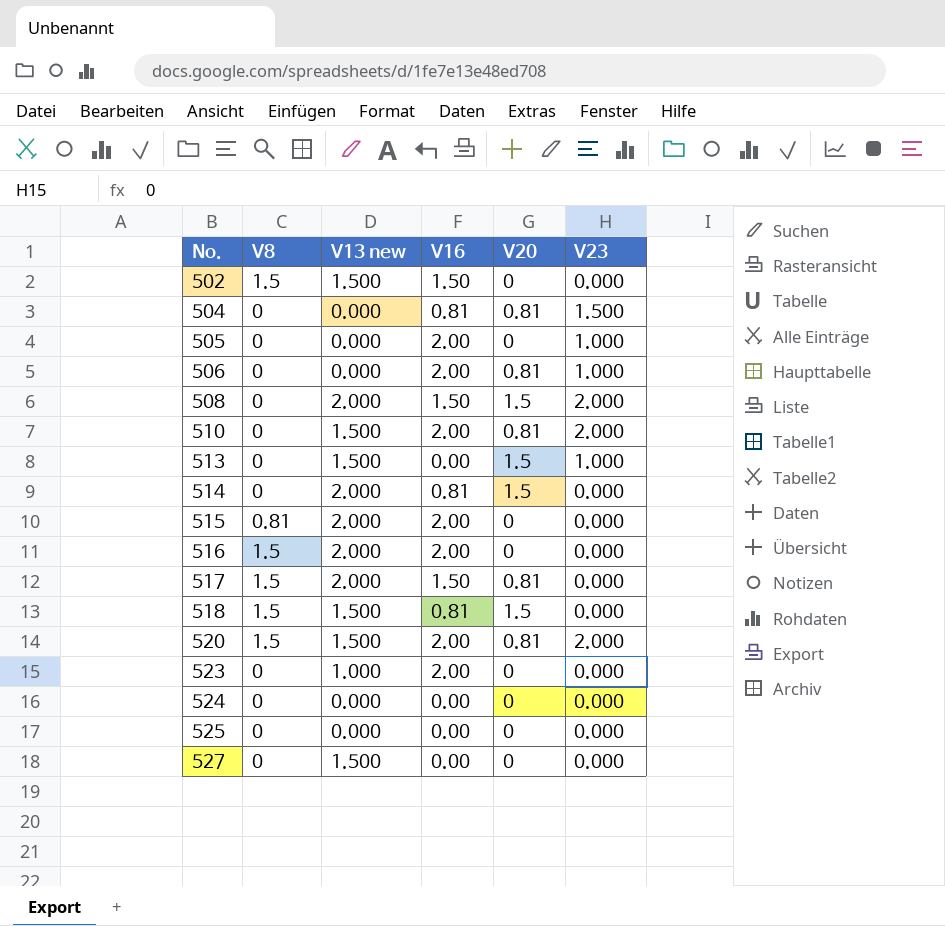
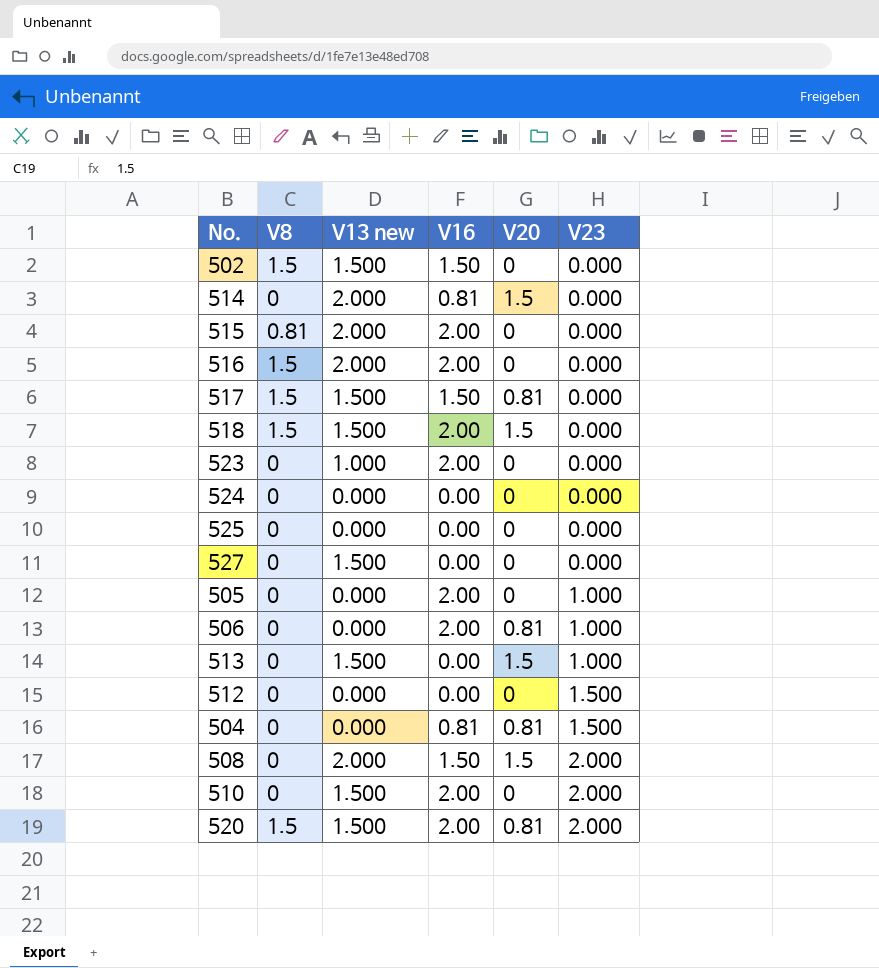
row order: No. ascending -> V23 ascending
517 | V13 new: 2.000 -> 1.500
518 | V16: 0.81 -> 2.00
row 512: none -> 0 | 0.000 | 0.00 | 0 | 1.500
510 | V20: 0.81 -> 0

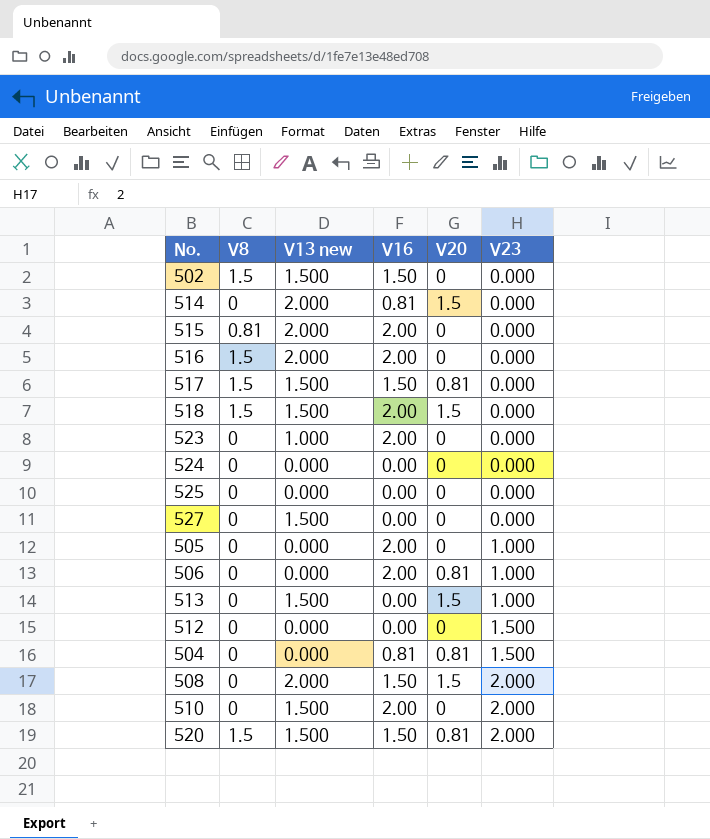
520 | V16: 2.00 -> 1.50

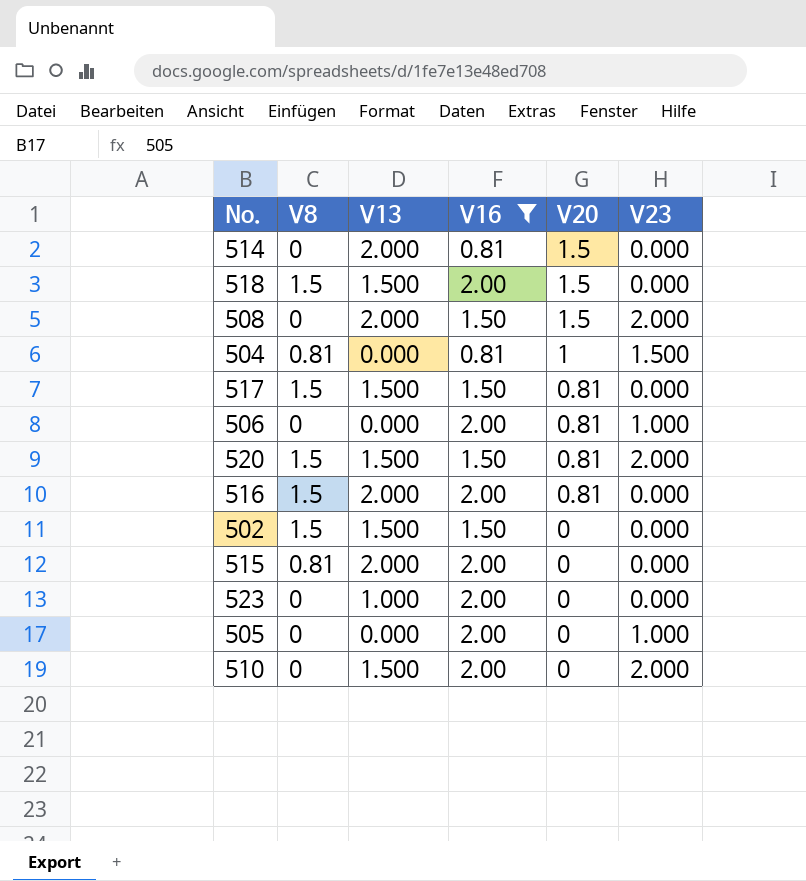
filter: none -> V16 != 0.00
row order: V23 ascending -> V20 descending
column name: V13 new -> V13
504 | V8: 0 -> 0.81
504 | V20: 0.81 -> 1
516 | V20: 0 -> 0.81

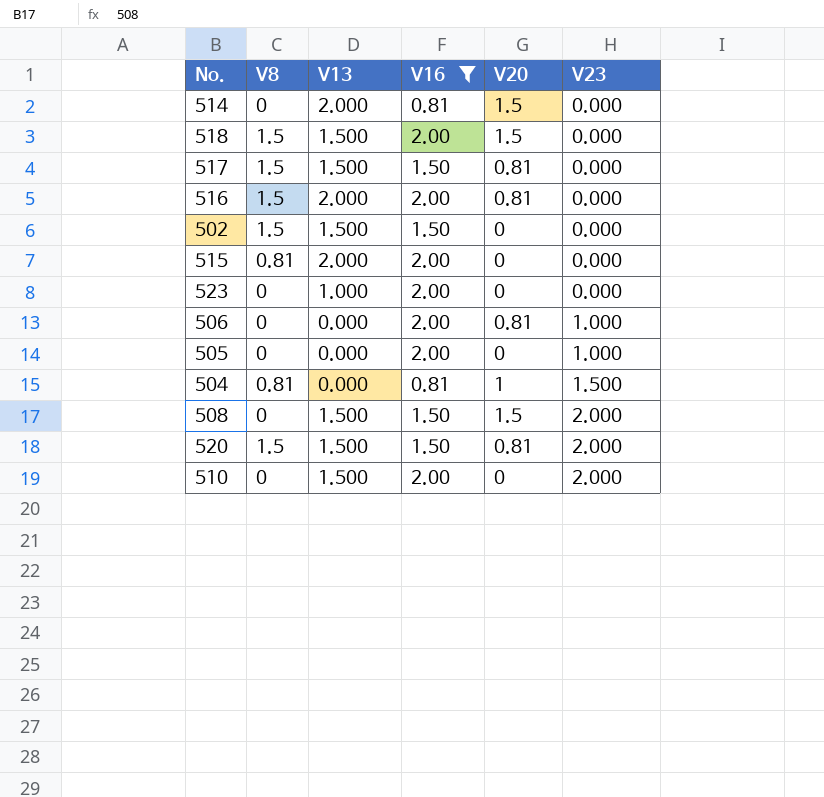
row order: V20 descending -> V23 ascending
508 | V13: 2.000 -> 1.500

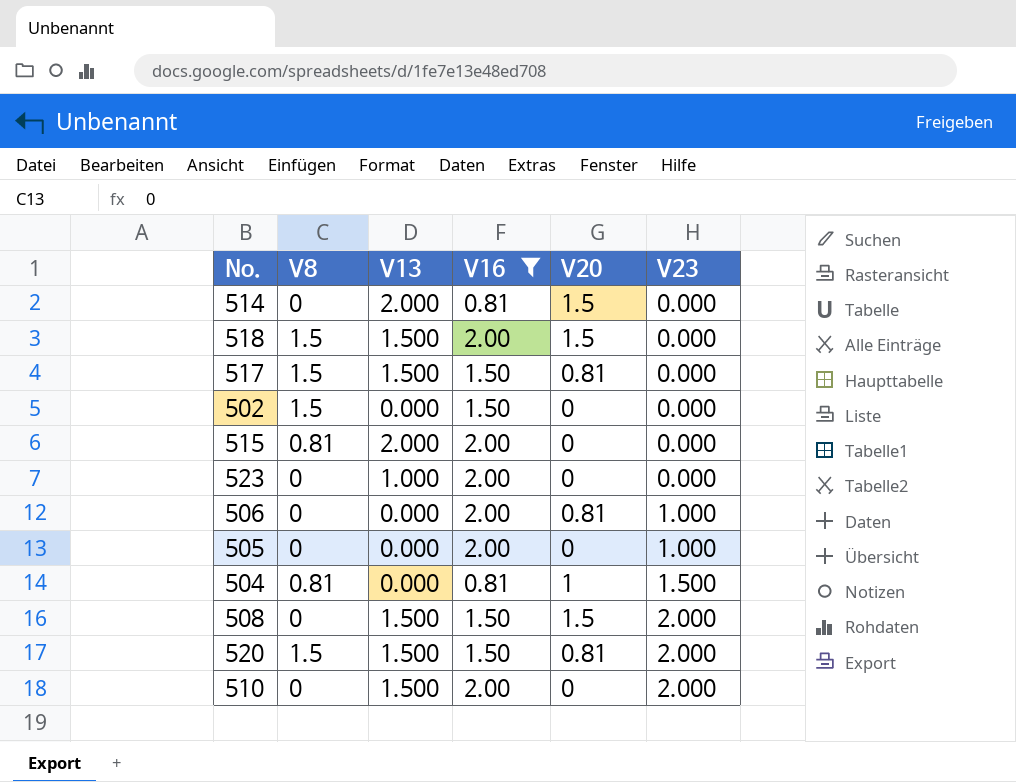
row 516: 1.5 | 2.000 | 2.00 | 0.81 | 0.000 -> none
502 | V13: 1.500 -> 0.000

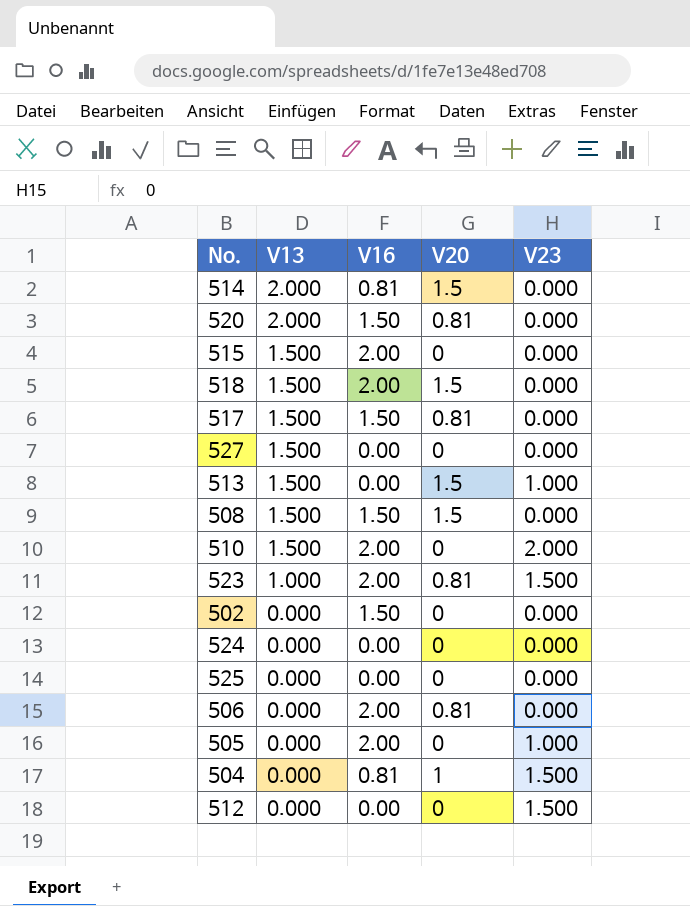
filter: V16 != 0.00 -> none
row order: V23 ascending -> V13 descending
column V8 | position: 2 -> none
520 | V13: 1.500 -> 2.000
520 | V23: 2.000 -> 0.000
515 | V13: 2.000 -> 1.500
508 | V23: 2.000 -> 0.000
523 | V20: 0 -> 0.81
523 | V23: 0.000 -> 1.500
506 | V23: 1.000 -> 0.000

